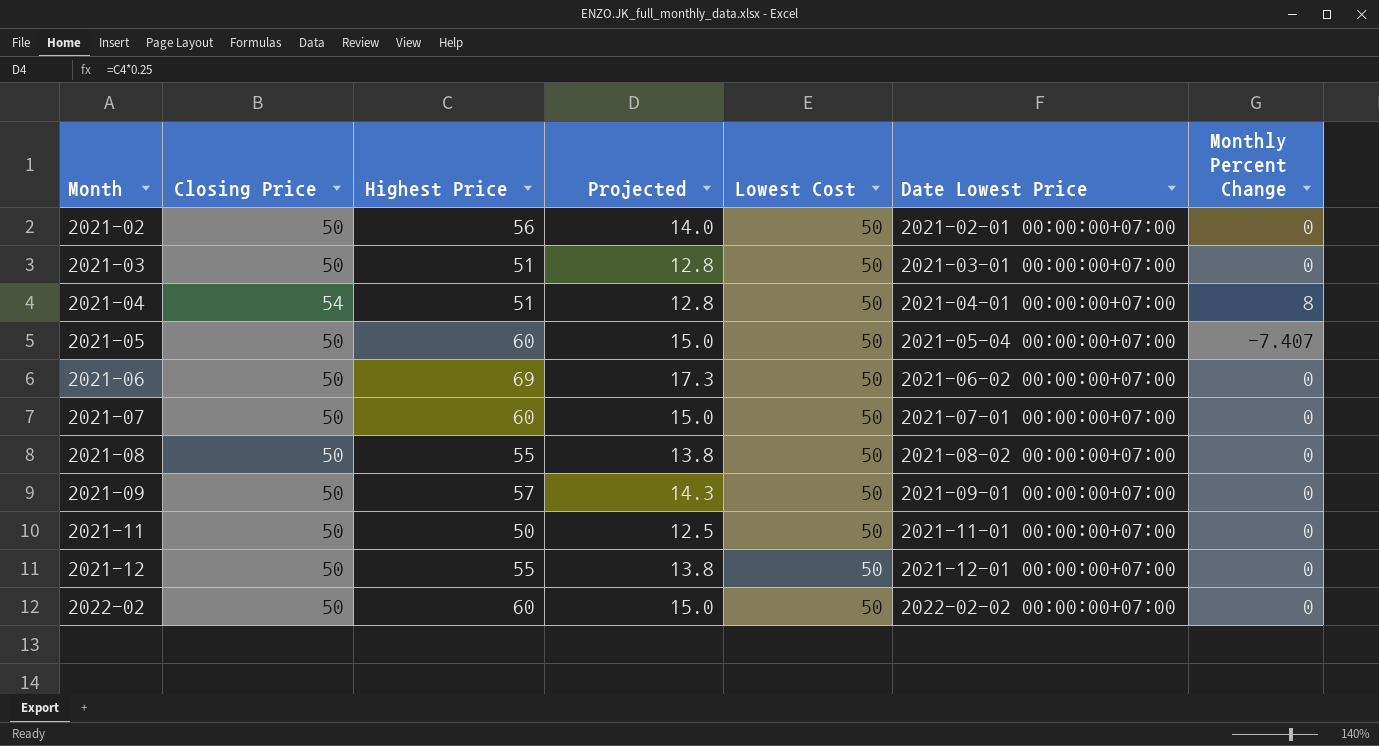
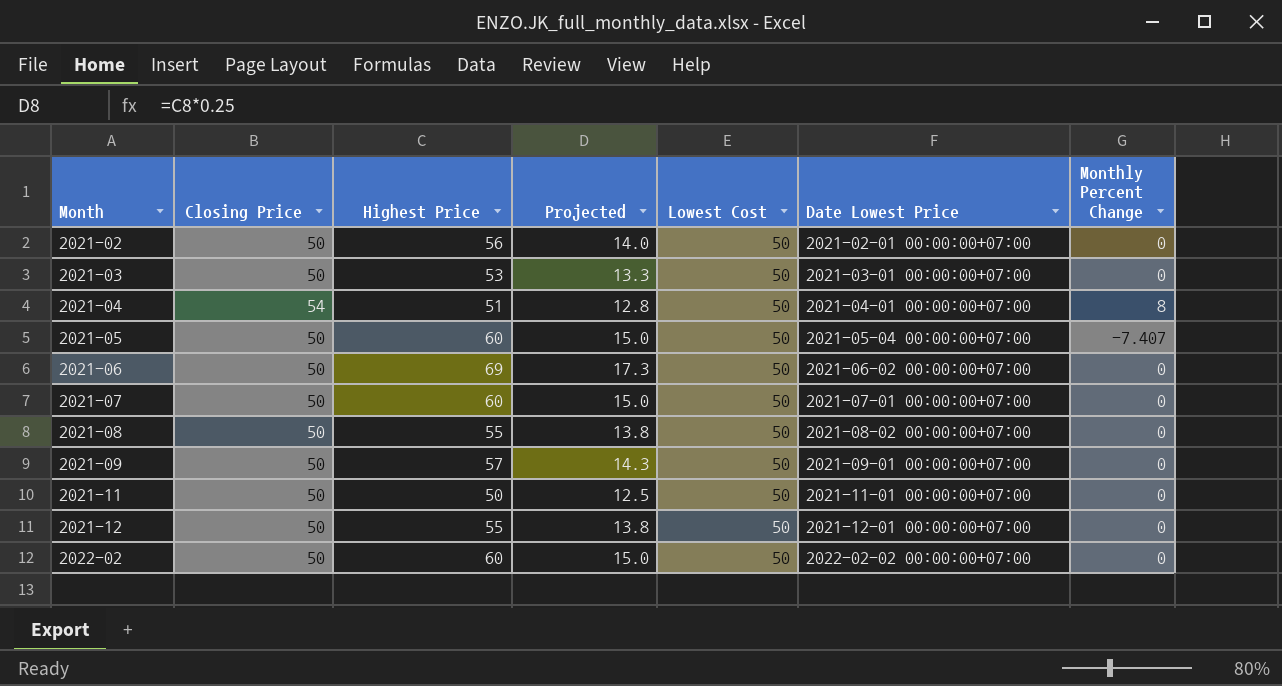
2021-03 | Highest Price: 51 -> 53
2021-03 | Projected: 12.8 -> 13.3

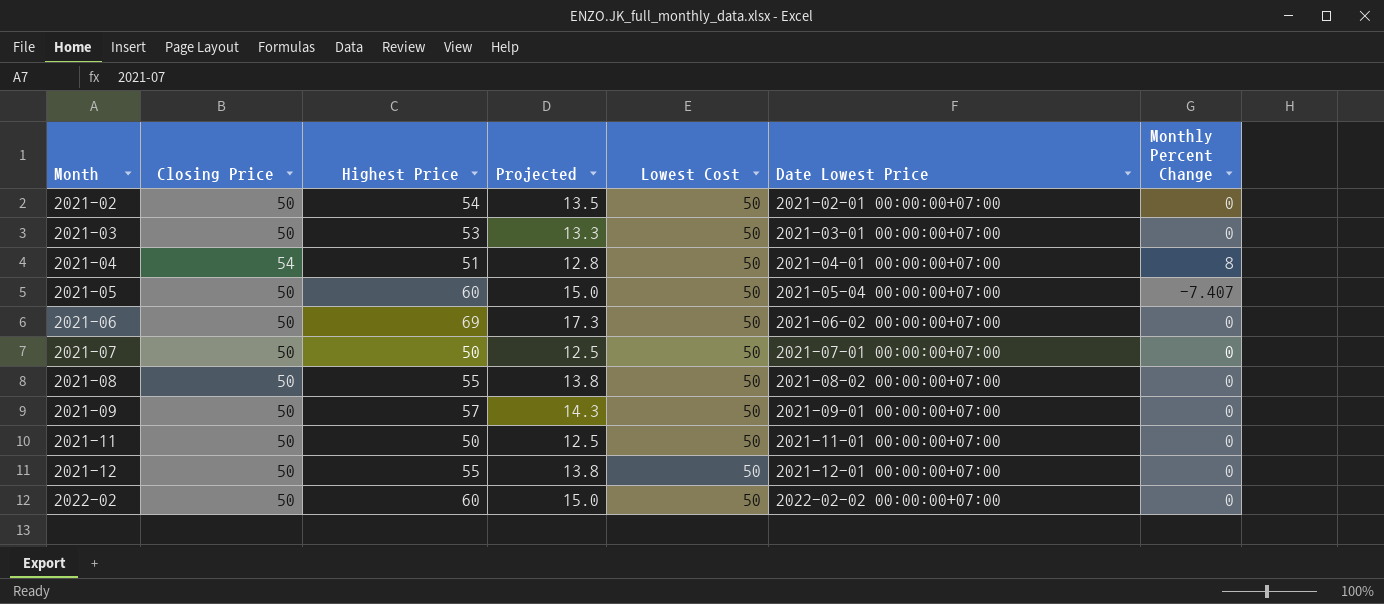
2021-02 | Highest Price: 56 -> 54
2021-02 | Projected: 14.0 -> 13.5
2021-07 | Highest Price: 60 -> 50
2021-07 | Projected: 15.0 -> 12.5

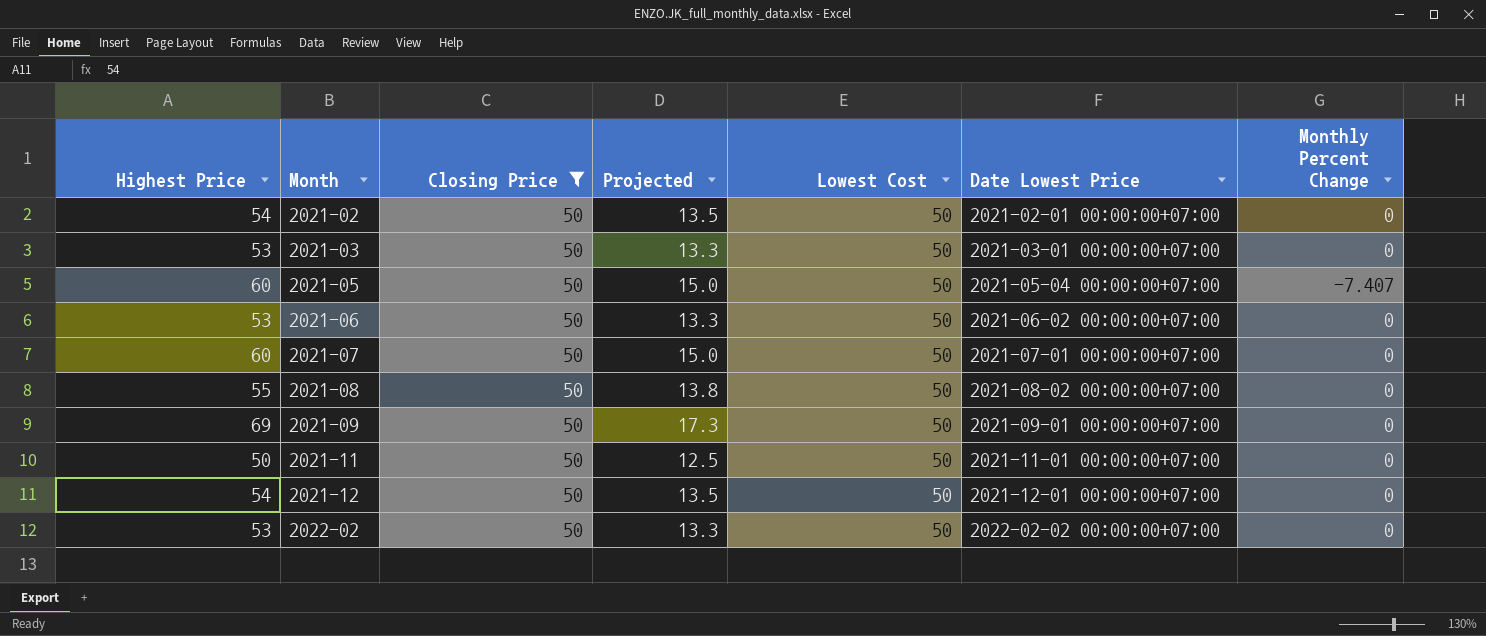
filter: none -> Closing Price = 50
column Highest Price | position: 3 -> 1
2021-06 | Highest Price: 69 -> 53
2021-06 | Projected: 17.3 -> 13.3
2021-07 | Highest Price: 50 -> 60
2021-07 | Projected: 12.5 -> 15.0
2021-09 | Highest Price: 57 -> 69
2021-09 | Projected: 14.3 -> 17.3
2021-12 | Highest Price: 55 -> 54
2021-12 | Projected: 13.8 -> 13.5
2022-02 | Highest Price: 60 -> 53
2022-02 | Projected: 15.0 -> 13.3

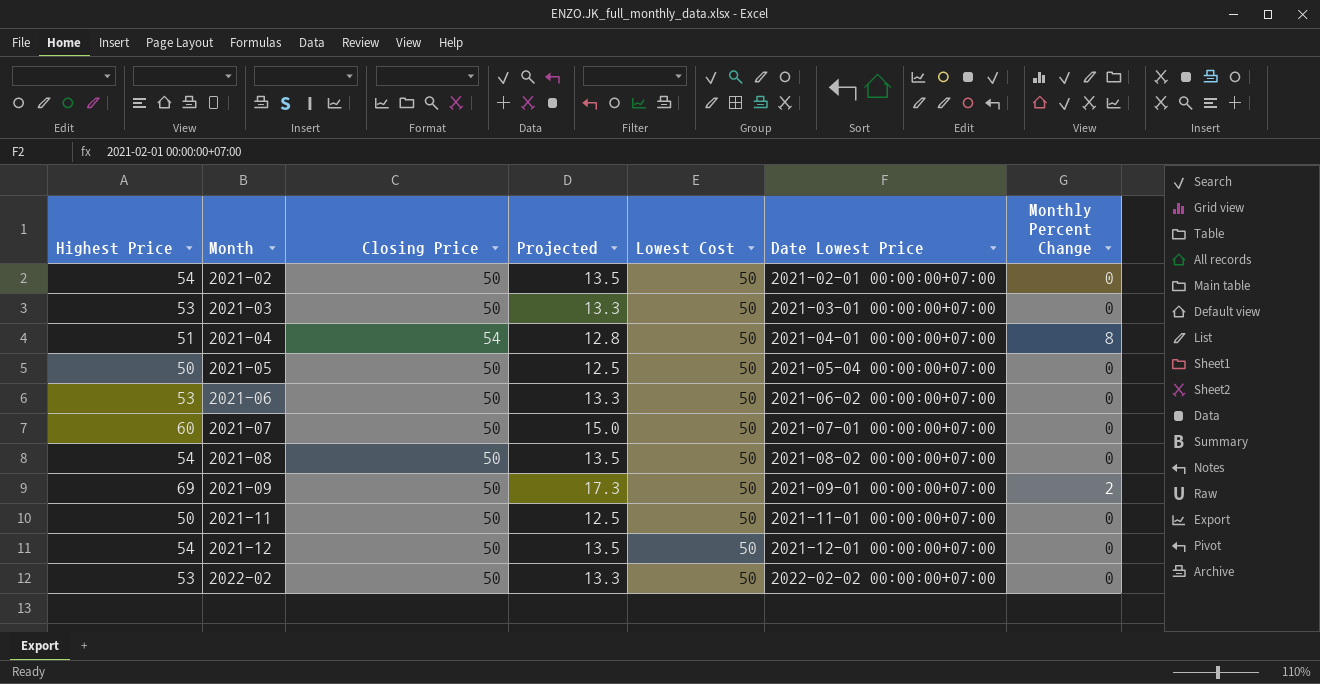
filter: Closing Price = 50 -> none
2021-05 | Highest Price: 60 -> 50
2021-05 | Projected: 15.0 -> 12.5
2021-05 | Monthly Percent Change: -7.407 -> 0
2021-08 | Highest Price: 55 -> 54
2021-08 | Projected: 13.8 -> 13.5
2021-09 | Monthly Percent Change: 0 -> 2

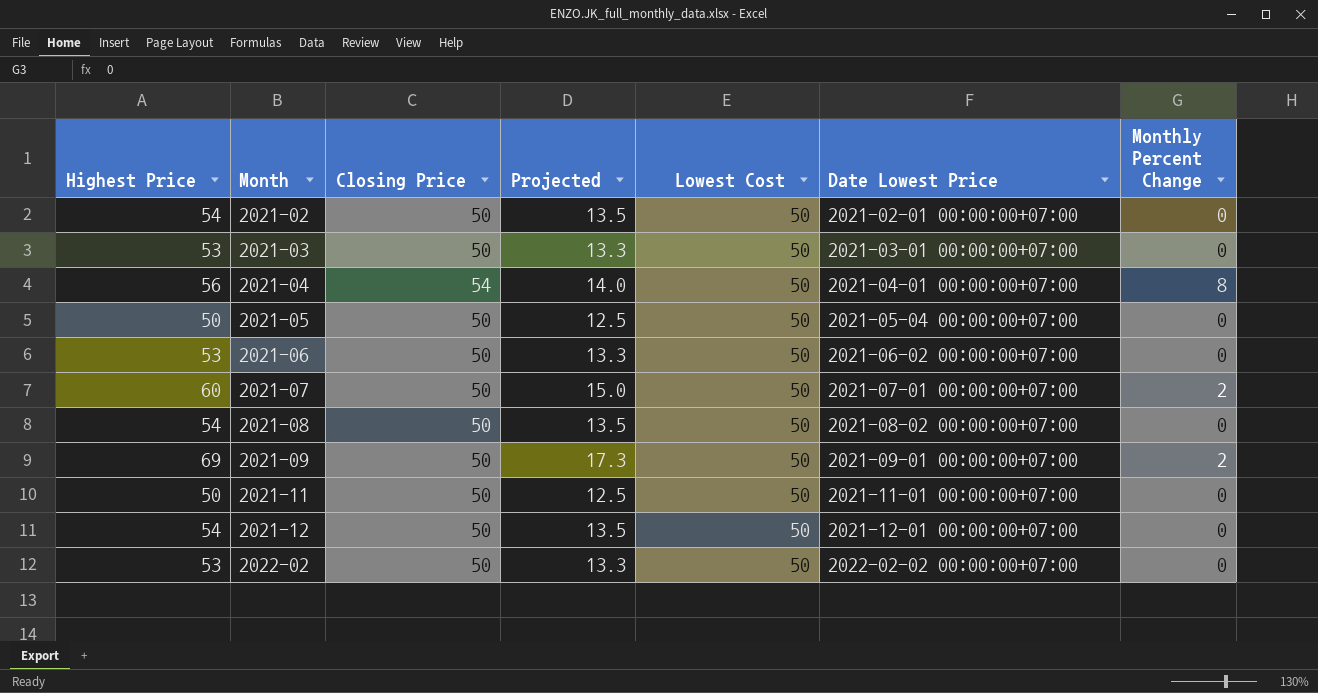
2021-04 | Highest Price: 51 -> 56
2021-04 | Projected: 12.8 -> 14.0
2021-07 | Monthly Percent Change: 0 -> 2

